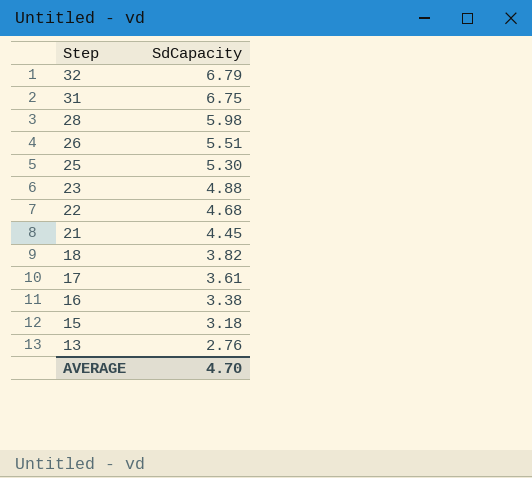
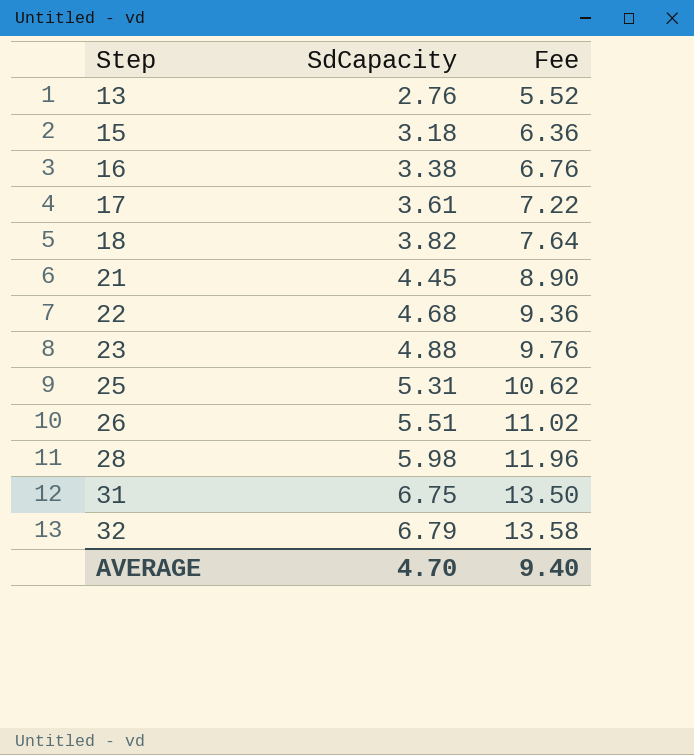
row order: Step descending -> Step ascending
column Fee | formula: none -> [SdCapacity] * 2
25 | SdCapacity: 5.30 -> 5.31

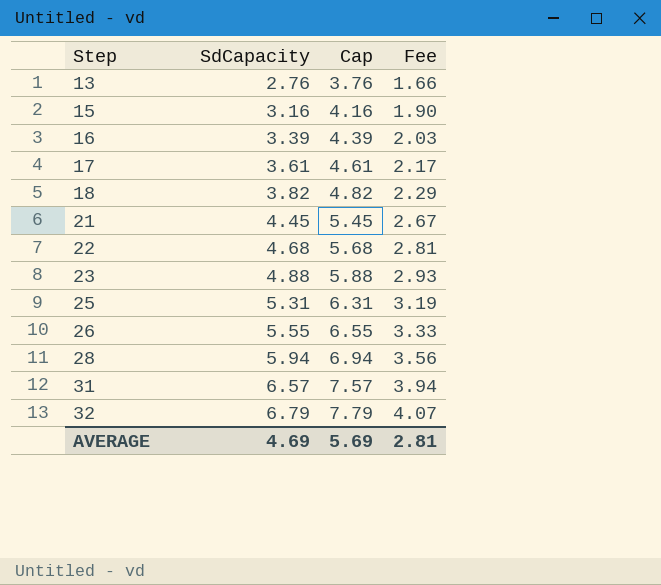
column Cap | formula: none -> [SdCapacity] + 1
column Fee | formula: [SdCapacity] * 2 -> [SdCapacity] * 0.6
15 | SdCapacity: 3.18 -> 3.16
16 | SdCapacity: 3.38 -> 3.39
26 | SdCapacity: 5.51 -> 5.55
28 | SdCapacity: 5.98 -> 5.94
31 | SdCapacity: 6.75 -> 6.57
AVERAGE | SdCapacity: 4.70 -> 4.69
AVERAGE | Fee: 9.40 -> 2.81

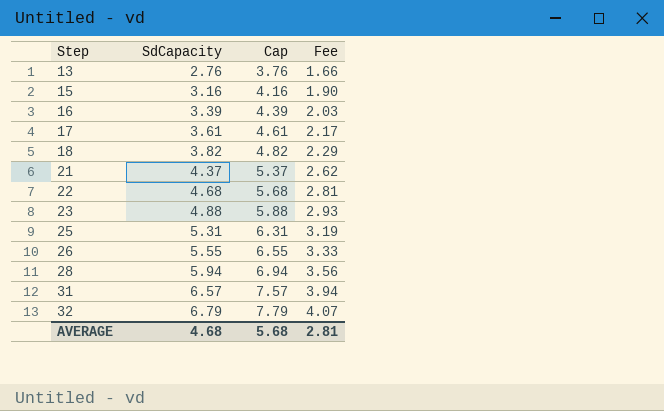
21 | SdCapacity: 4.45 -> 4.37
21 | Cap: 5.45 -> 5.37
21 | Fee: 2.67 -> 2.62
AVERAGE | SdCapacity: 4.69 -> 4.68
AVERAGE | Cap: 5.69 -> 5.68

